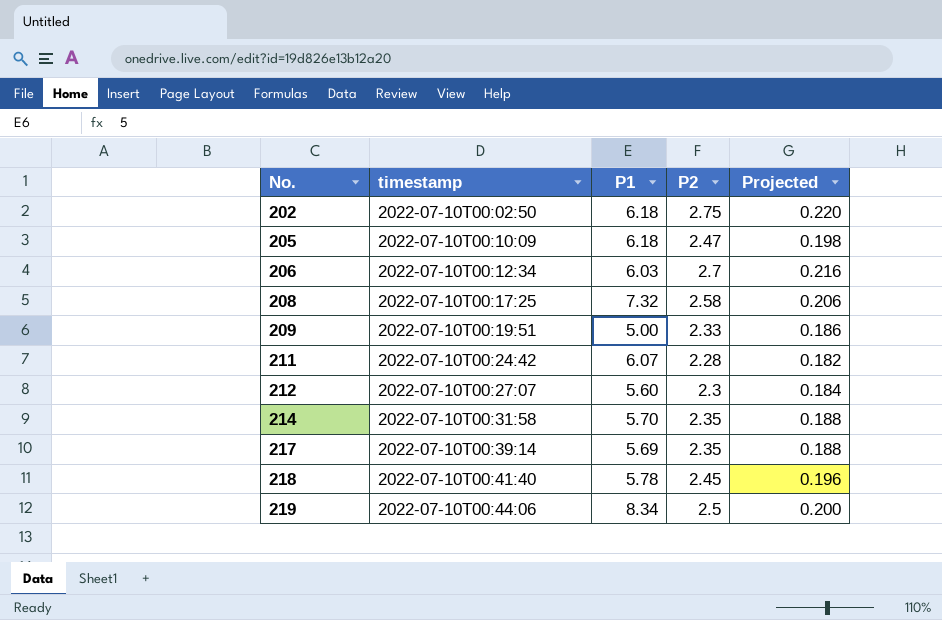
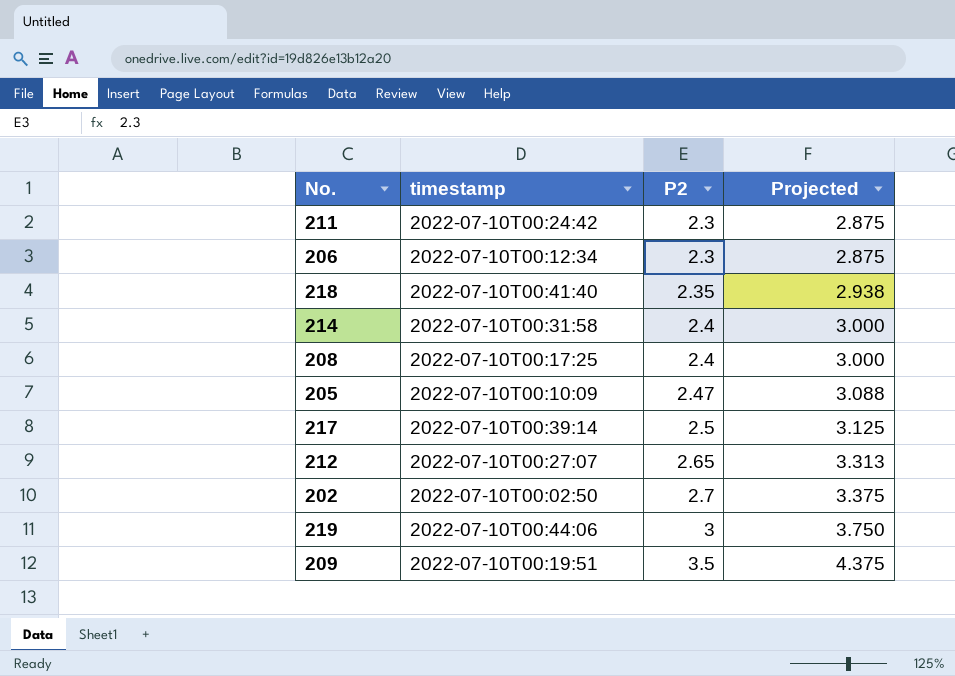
row order: No. ascending -> P2 ascending
column P1 | position: 3 -> none
column Projected | formula: [P2] * 0.08 -> [P2] * 1.25
211 | P2: 2.28 -> 2.3
206 | P2: 2.7 -> 2.3
218 | P2: 2.45 -> 2.35
214 | P2: 2.35 -> 2.4
208 | P2: 2.58 -> 2.4
217 | P2: 2.35 -> 2.5
212 | P2: 2.3 -> 2.65
202 | P2: 2.75 -> 2.7
219 | P2: 2.5 -> 3
209 | P2: 2.33 -> 3.5

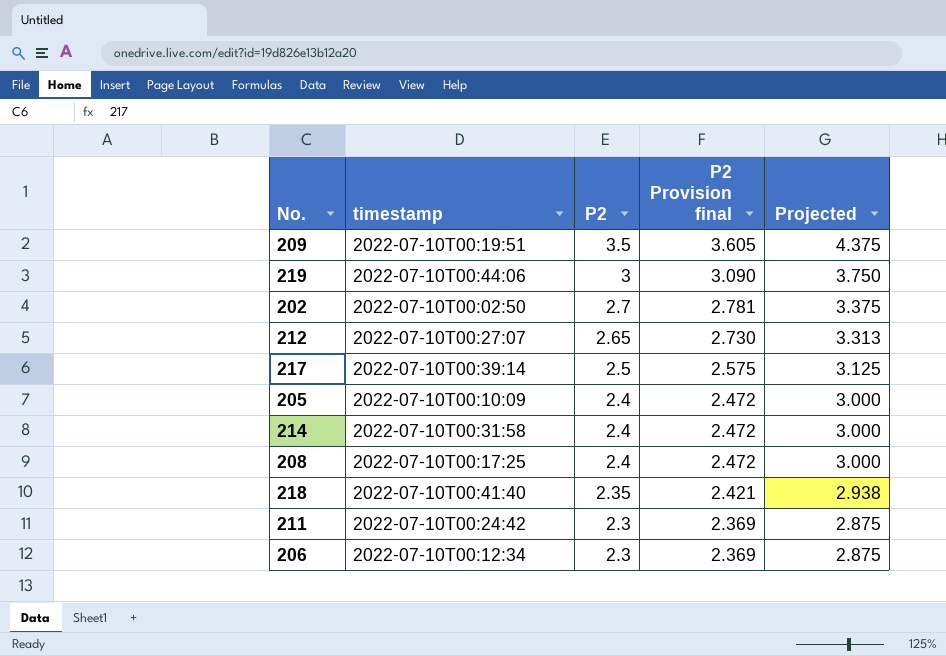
row order: P2 ascending -> P2 descending
column P2 Provision final | formula: none -> [P2] * 1.03
205 | P2: 2.47 -> 2.4
205 | Projected: 3.088 -> 3.000

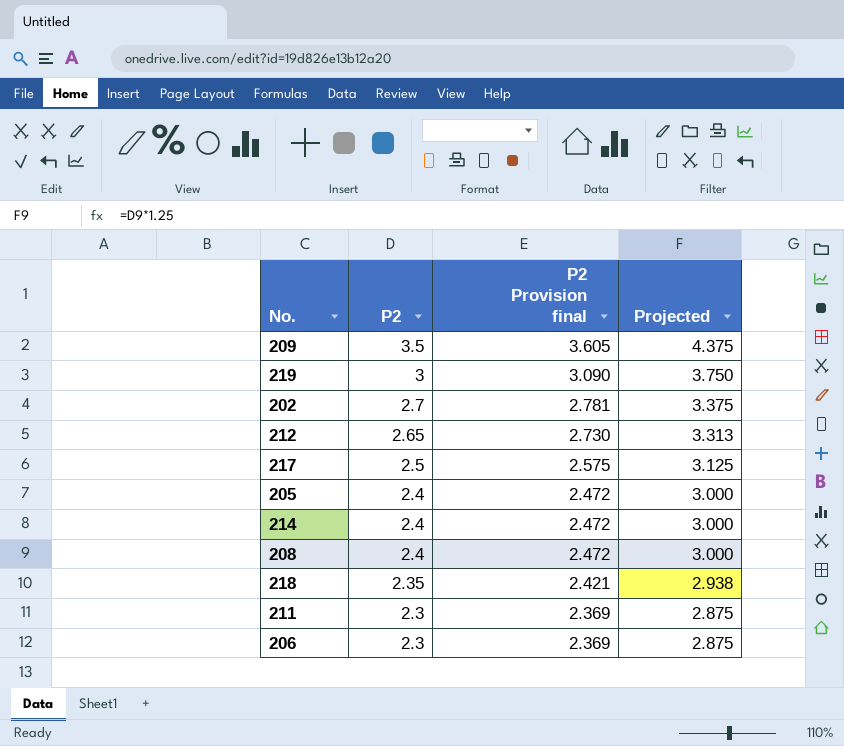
column timestamp | position: 2 -> none

